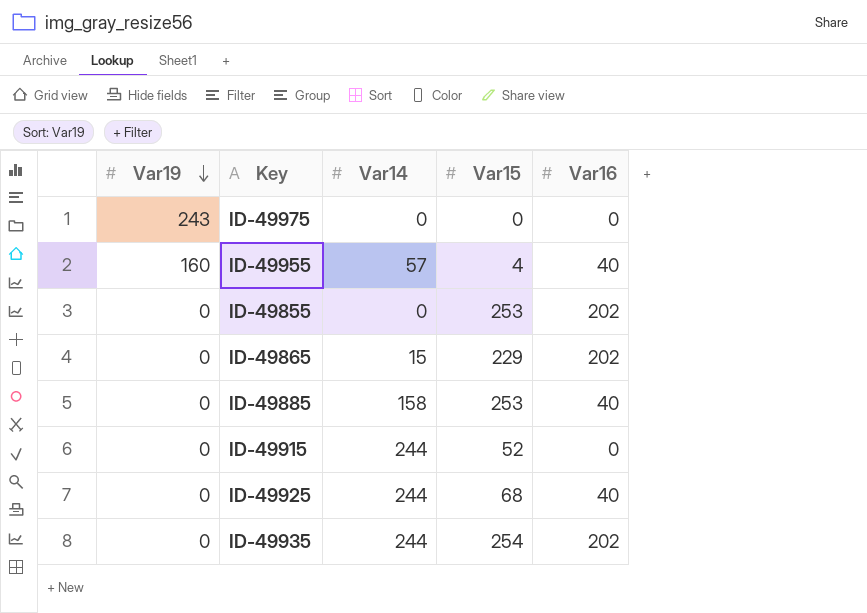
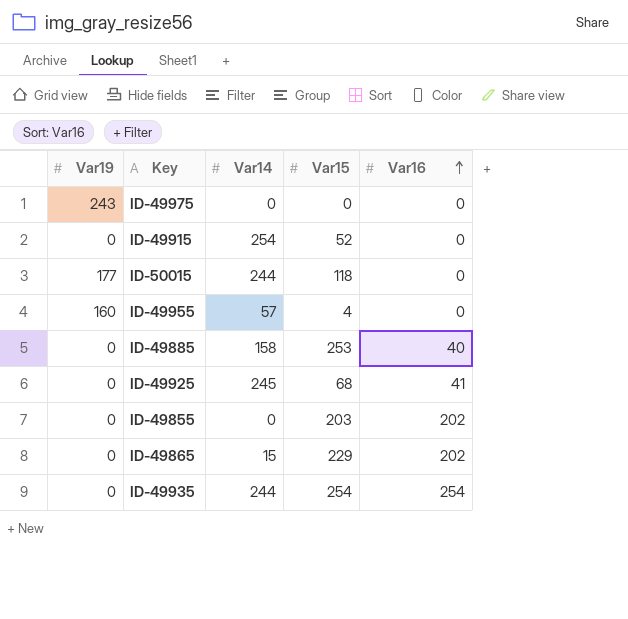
row order: Var19 descending -> Var16 ascending
ID-49915 | Var14: 244 -> 254
row ID-50015: none -> 177 | 244 | 118 | 0
ID-49955 | Var16: 40 -> 0
ID-49925 | Var14: 244 -> 245
ID-49925 | Var16: 40 -> 41
ID-49855 | Var15: 253 -> 203
ID-49935 | Var16: 202 -> 254

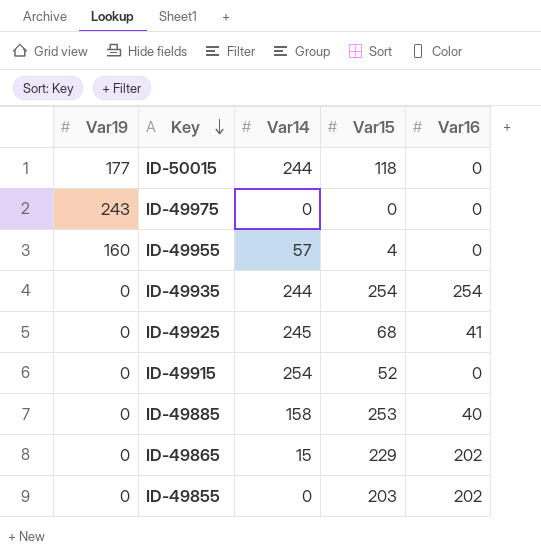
row order: Var16 ascending -> Key descending

